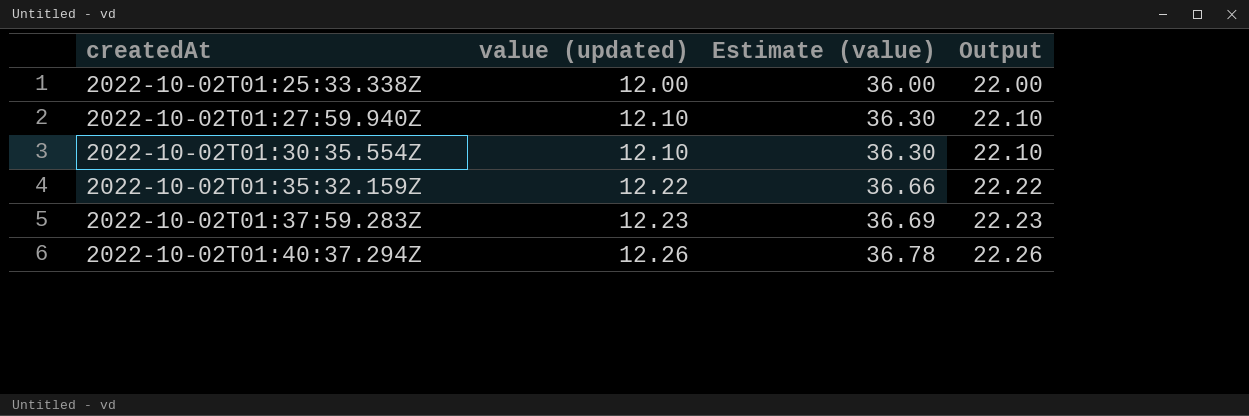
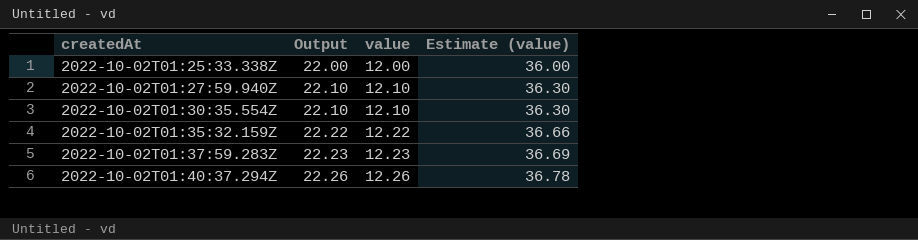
column Output | position: 4 -> 2
column name: value (updated) -> value

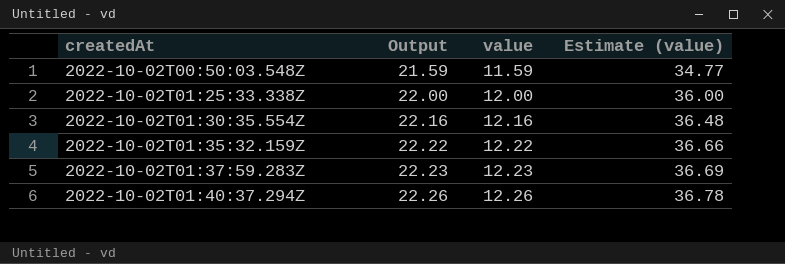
row 2022-10-02T01:27:59.940Z: 22.10 | 12.10 | 36.30 -> none
row 2022-10-02T00:50:03.548Z: none -> 21.59 | 11.59 | 34.77
2022-10-02T01:30:35.554Z | Output: 22.10 -> 22.16
2022-10-02T01:30:35.554Z | value: 12.10 -> 12.16
2022-10-02T01:30:35.554Z | Estimate (value): 36.30 -> 36.48

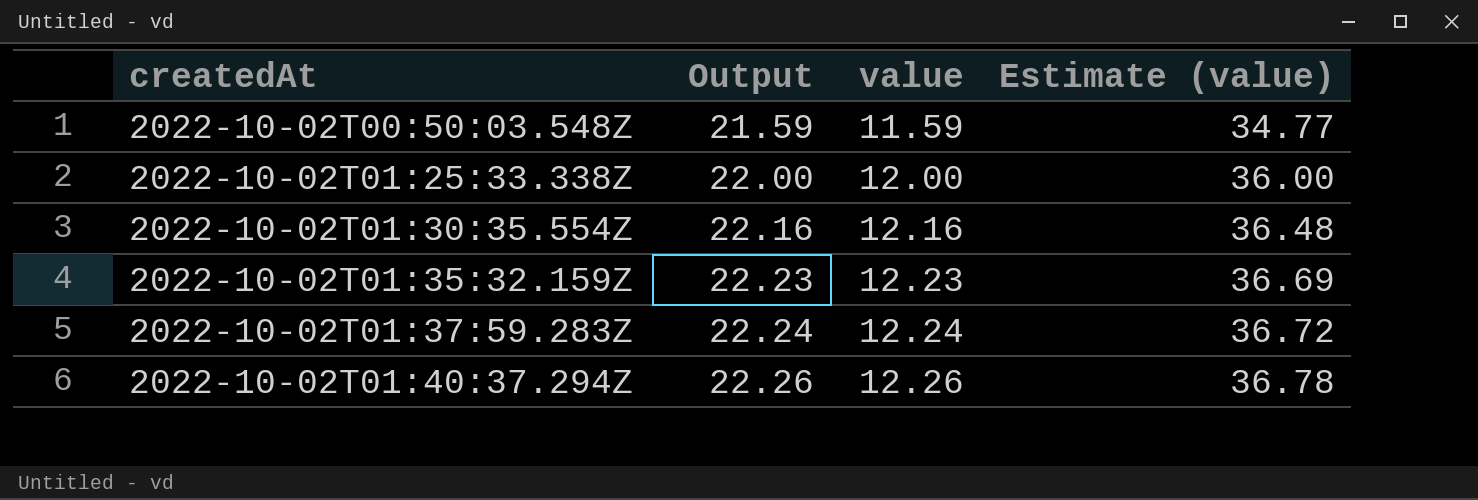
2022-10-02T01:35:32.159Z | Output: 22.22 -> 22.23
2022-10-02T01:35:32.159Z | value: 12.22 -> 12.23
2022-10-02T01:35:32.159Z | Estimate (value): 36.66 -> 36.69
2022-10-02T01:37:59.283Z | Output: 22.23 -> 22.24
2022-10-02T01:37:59.283Z | value: 12.23 -> 12.24
2022-10-02T01:37:59.283Z | Estimate (value): 36.69 -> 36.72

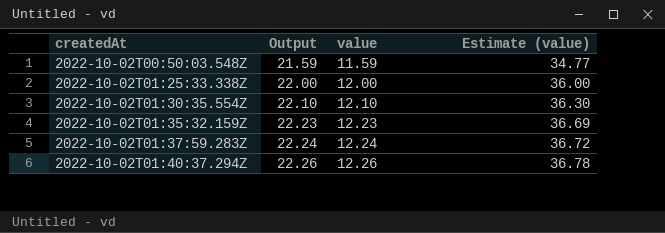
2022-10-02T01:30:35.554Z | Output: 22.16 -> 22.10
2022-10-02T01:30:35.554Z | value: 12.16 -> 12.10
2022-10-02T01:30:35.554Z | Estimate (value): 36.48 -> 36.30

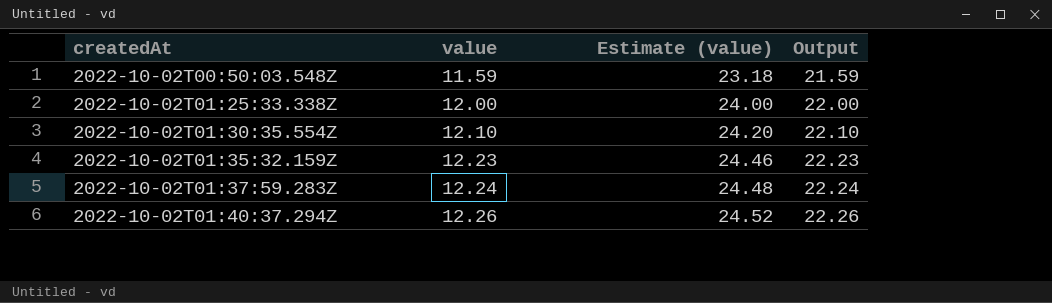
column Estimate (value) | formula: [value] * 3 -> [value] * 2
column Output | position: 2 -> 4

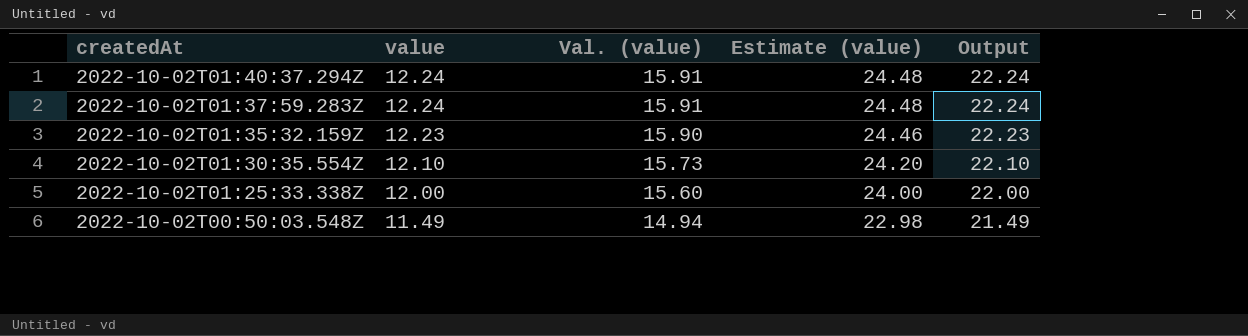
row order: createdAt ascending -> createdAt descending
column Val. (value) | formula: none -> [value] * 1.3
2022-10-02T01:40:37.294Z | value: 12.26 -> 12.24
2022-10-02T01:40:37.294Z | Estimate (value): 24.52 -> 24.48
2022-10-02T01:40:37.294Z | Output: 22.26 -> 22.24
2022-10-02T00:50:03.548Z | value: 11.59 -> 11.49
2022-10-02T00:50:03.548Z | Estimate (value): 23.18 -> 22.98
2022-10-02T00:50:03.548Z | Output: 21.59 -> 21.49

